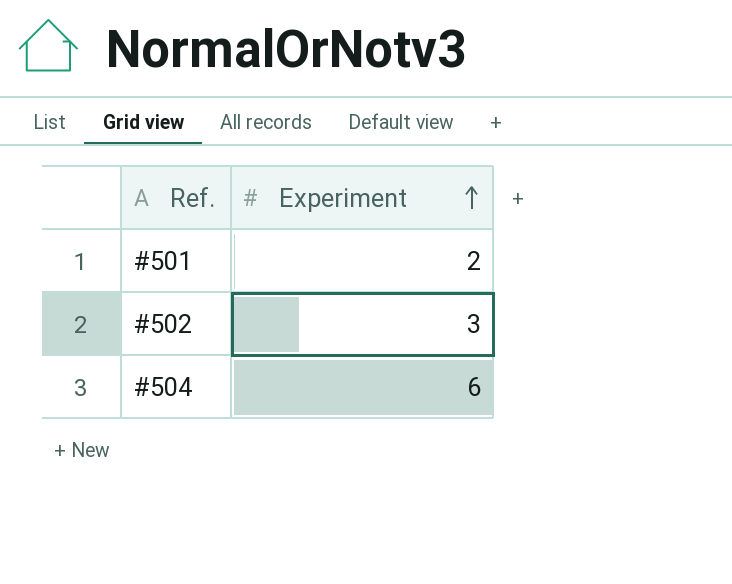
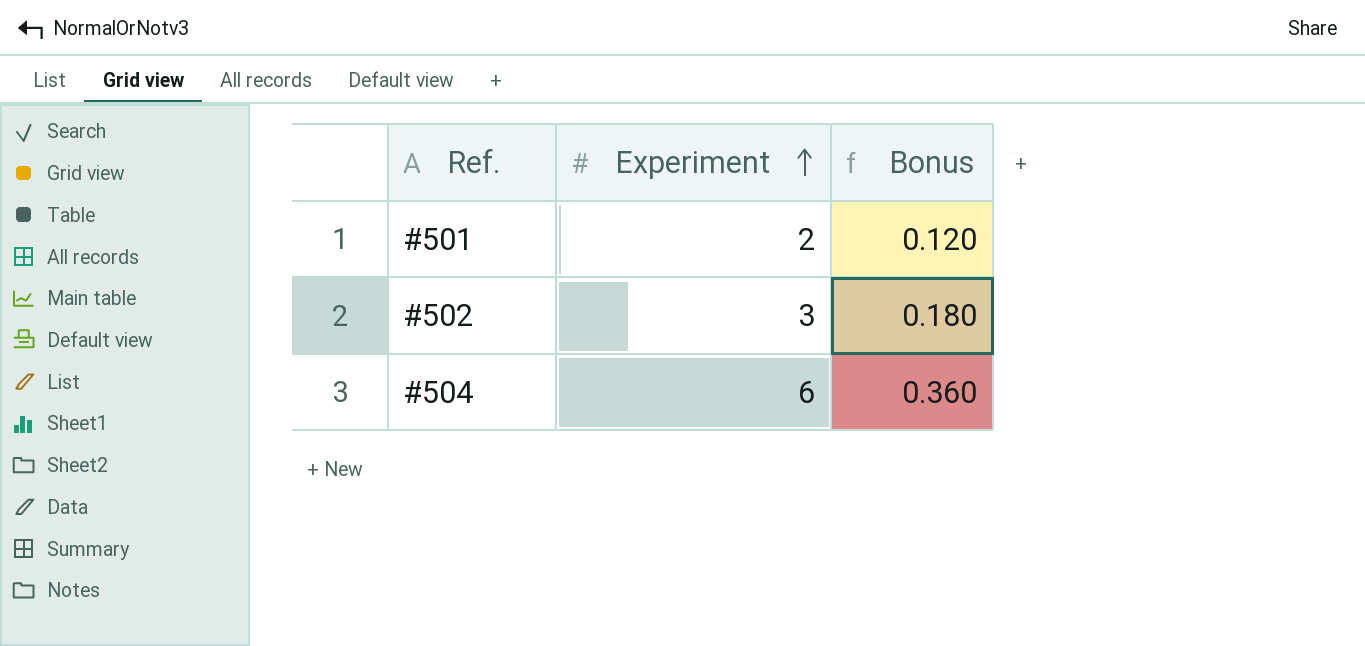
column Bonus | formula: none -> [Experiment] * 0.06

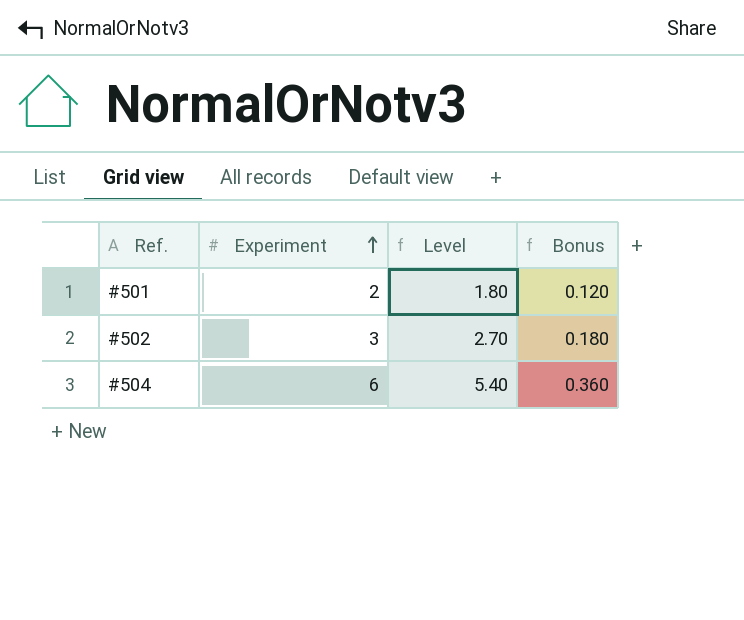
column Level | formula: none -> [Experiment] * 0.9

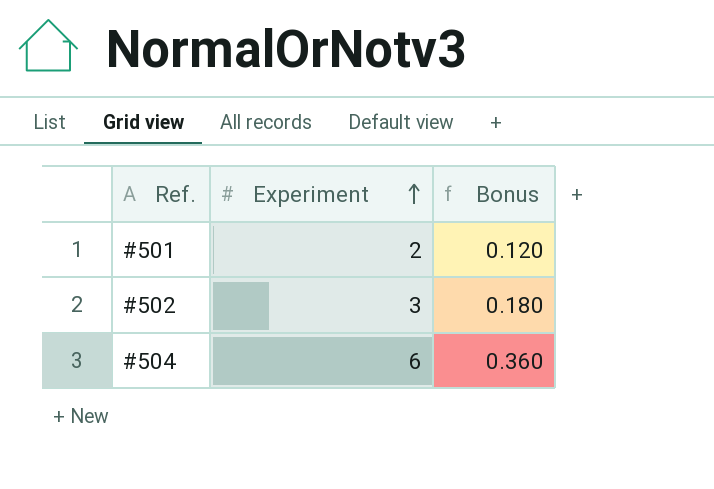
column Level | formula: [Experiment] * 0.9 -> none

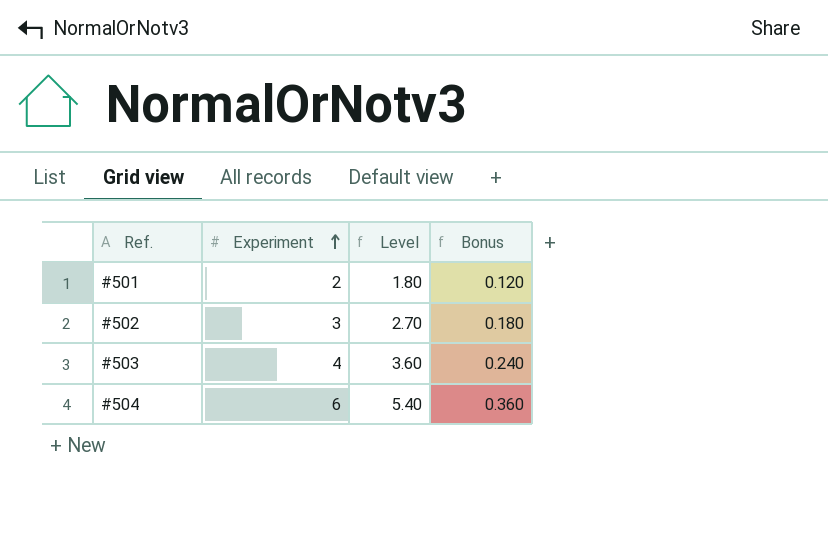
column Level | formula: none -> [Experiment] * 0.9
row #503: none -> 4 | 3.60 | 0.240

